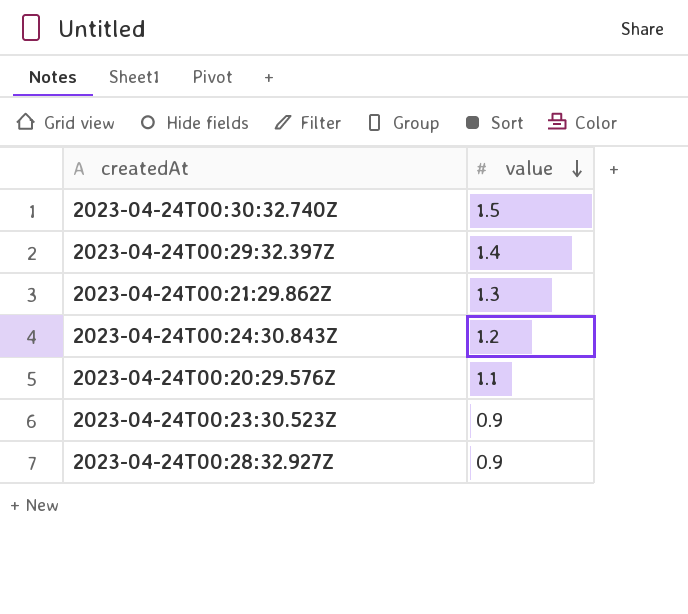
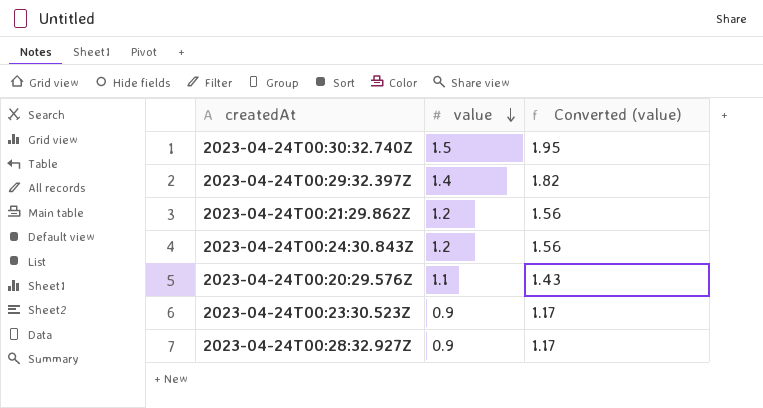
column Converted (value) | formula: none -> [value] * 1.3
2023-04-24T00:21:29.862Z | value: 1.3 -> 1.2

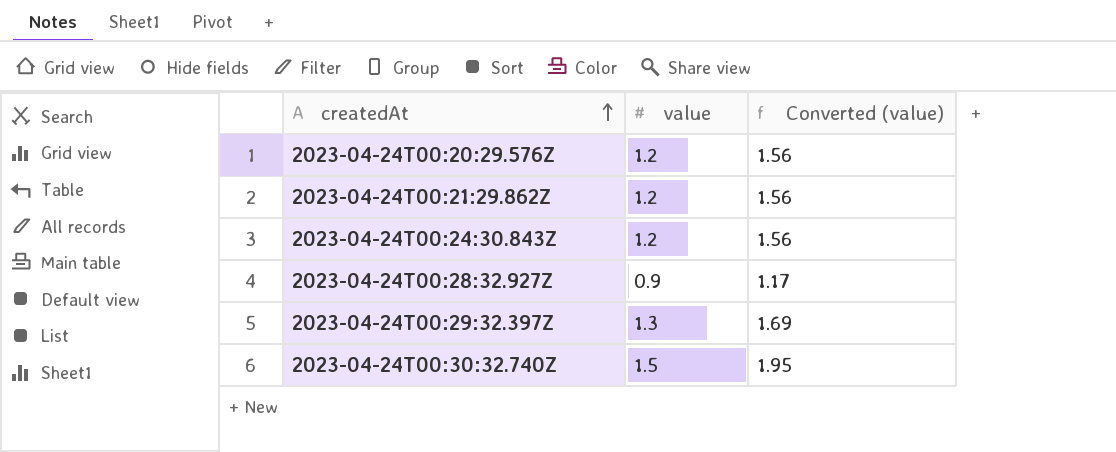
row order: value descending -> createdAt ascending
row 2023-04-24T00:23:30.523Z: 0.9 | 1.17 -> none
2023-04-24T00:20:29.576Z | value: 1.1 -> 1.2
2023-04-24T00:20:29.576Z | Converted (value): 1.43 -> 1.56
2023-04-24T00:29:32.397Z | value: 1.4 -> 1.3
2023-04-24T00:29:32.397Z | Converted (value): 1.82 -> 1.69

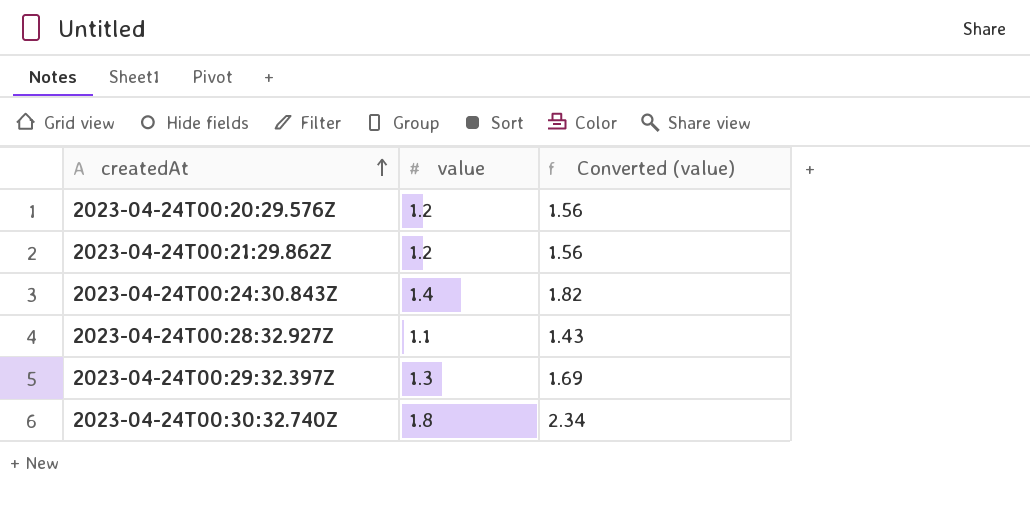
2023-04-24T00:24:30.843Z | value: 1.2 -> 1.4
2023-04-24T00:24:30.843Z | Converted (value): 1.56 -> 1.82
2023-04-24T00:28:32.927Z | value: 0.9 -> 1.1
2023-04-24T00:28:32.927Z | Converted (value): 1.17 -> 1.43
2023-04-24T00:30:32.740Z | value: 1.5 -> 1.8
2023-04-24T00:30:32.740Z | Converted (value): 1.95 -> 2.34

